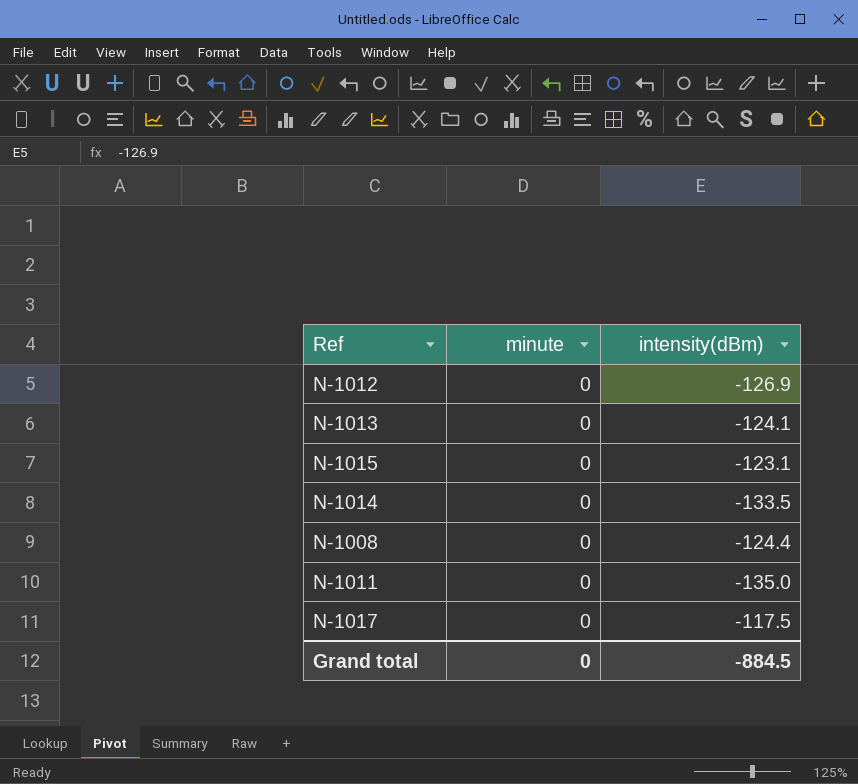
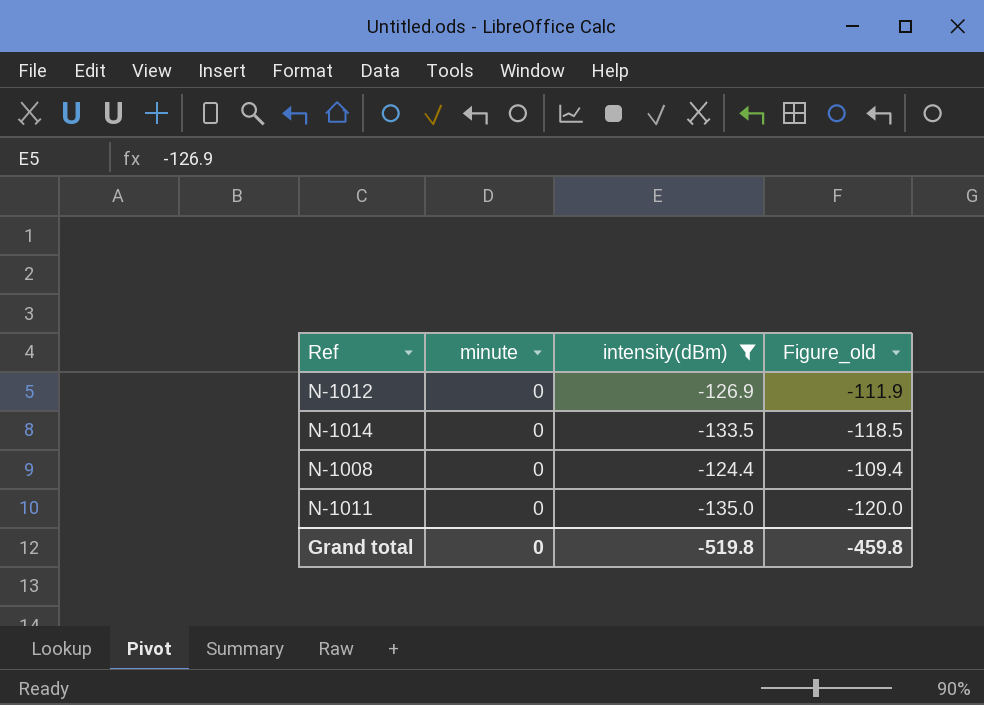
filter: none -> intensity(dBm) <= -124.4
column Figure_old | formula: none -> [intensity(dBm)] + 15
Grand total | intensity(dBm): -884.5 -> -519.8

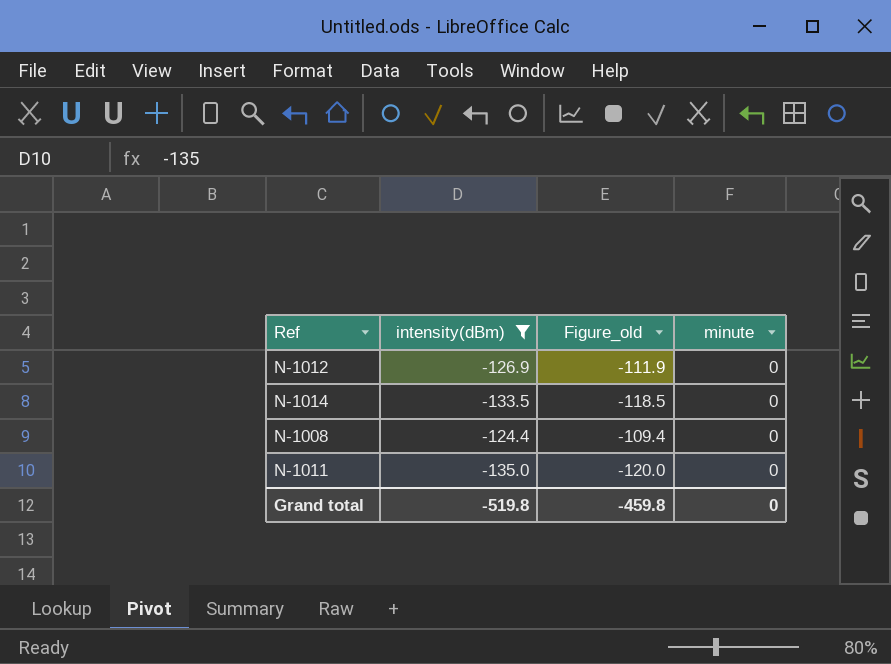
column minute | position: 2 -> 4

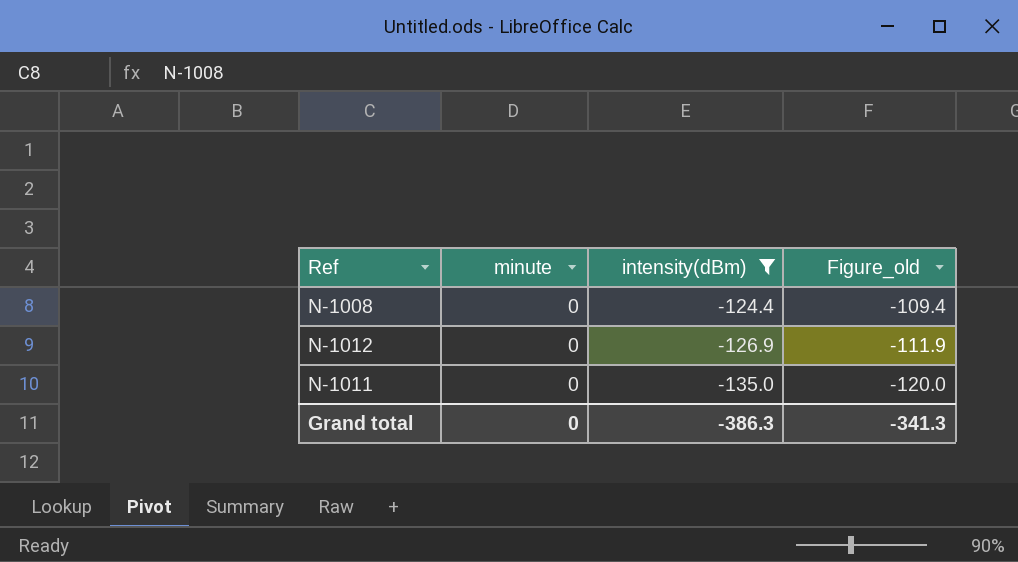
row order: none -> intensity(dBm) descending
column minute | position: 4 -> 2
row N-1014: -133.5 | -118.5 | 0 -> none
Grand total | intensity(dBm): -519.8 -> -386.3
Grand total | Figure_old: -459.8 -> -341.3

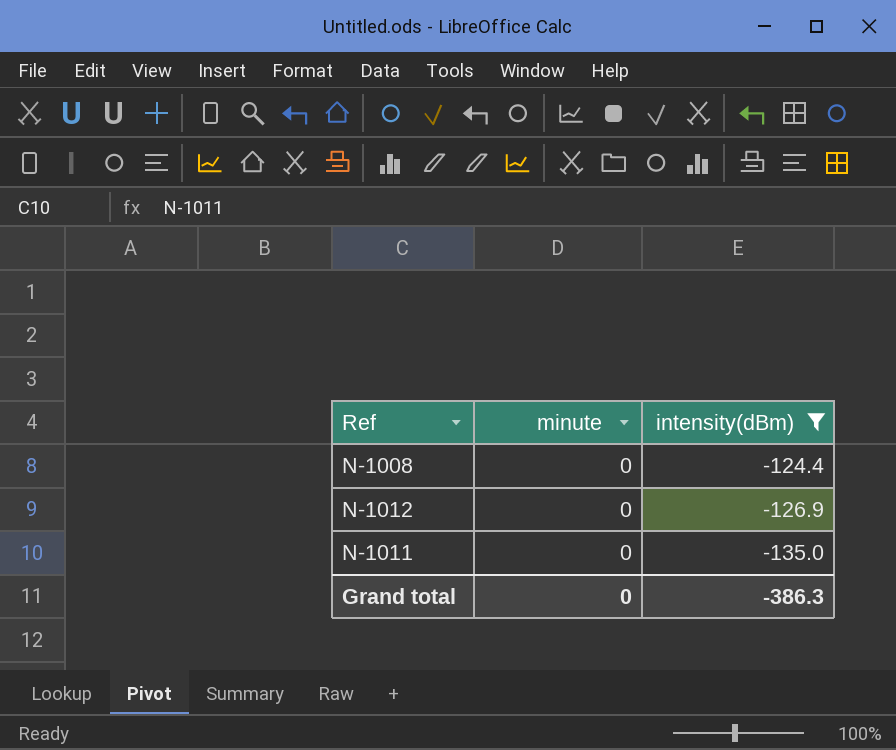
column Figure_old | formula: [intensity(dBm)] + 15 -> none

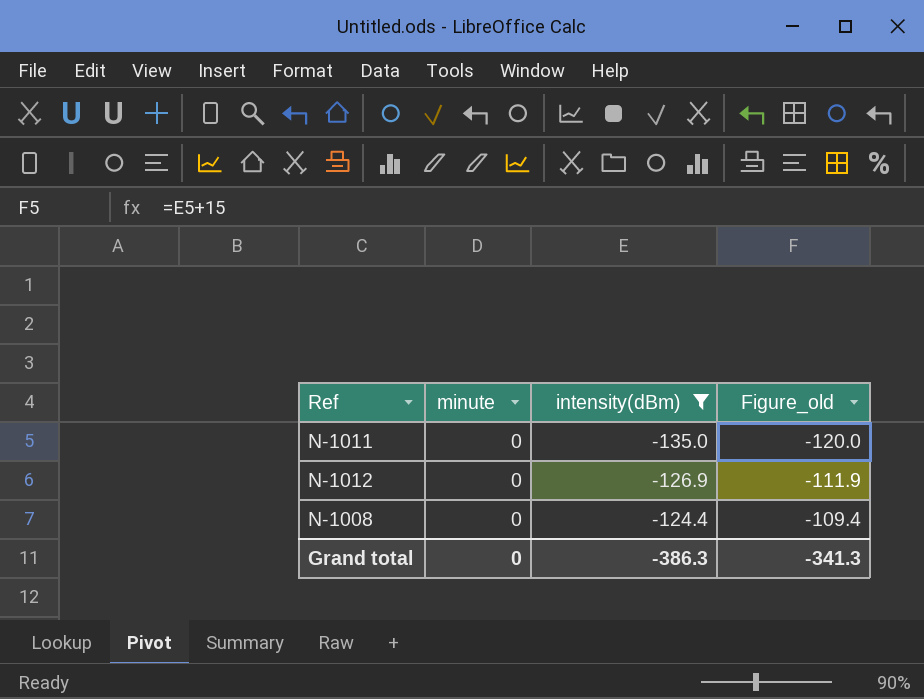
row order: intensity(dBm) descending -> intensity(dBm) ascending
column Figure_old | formula: none -> [intensity(dBm)] + 15

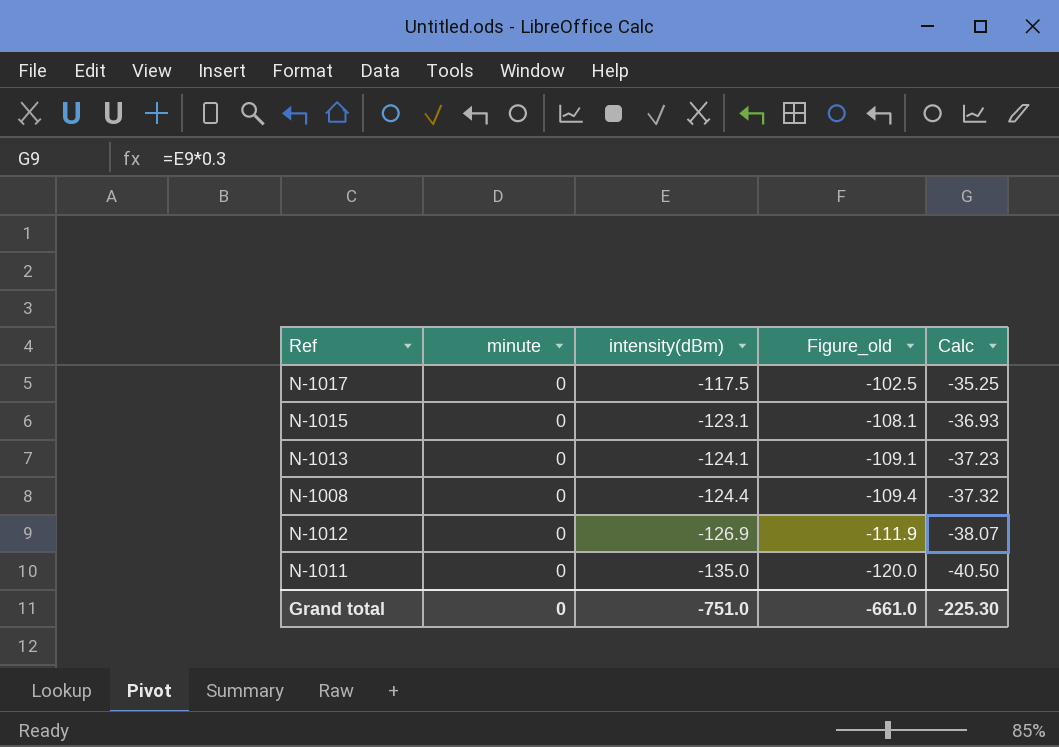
filter: intensity(dBm) <= -124.4 -> none
row order: intensity(dBm) ascending -> intensity(dBm) descending
column Calc | formula: none -> [intensity(dBm)] * 0.3
Grand total | intensity(dBm): -386.3 -> -751.0
Grand total | Figure_old: -341.3 -> -661.0

